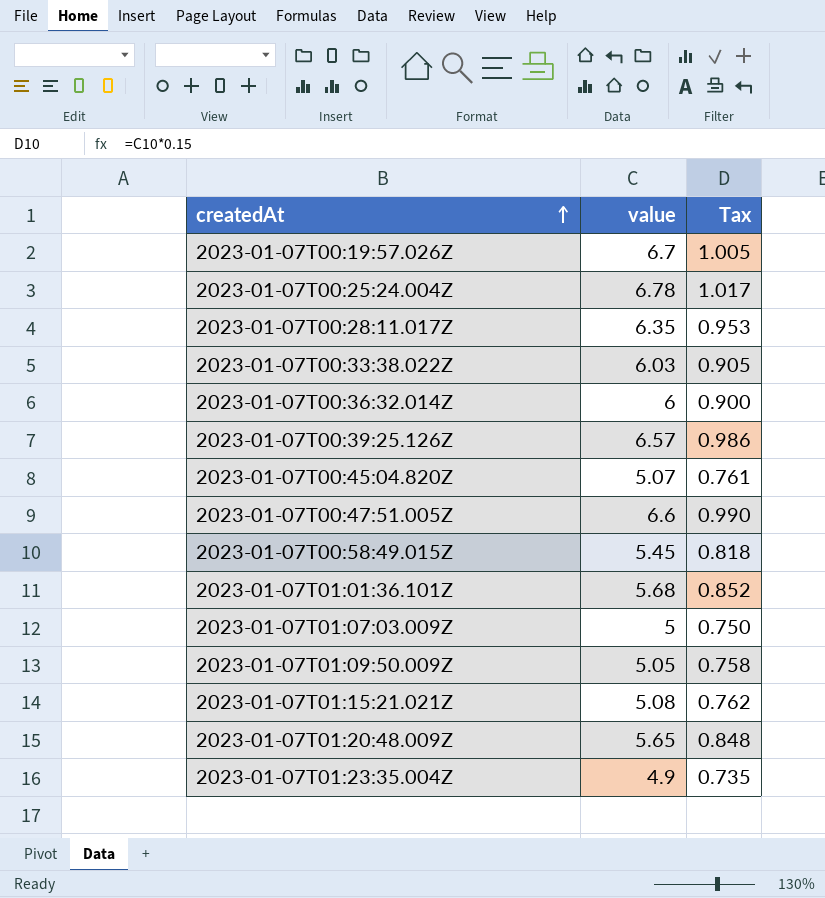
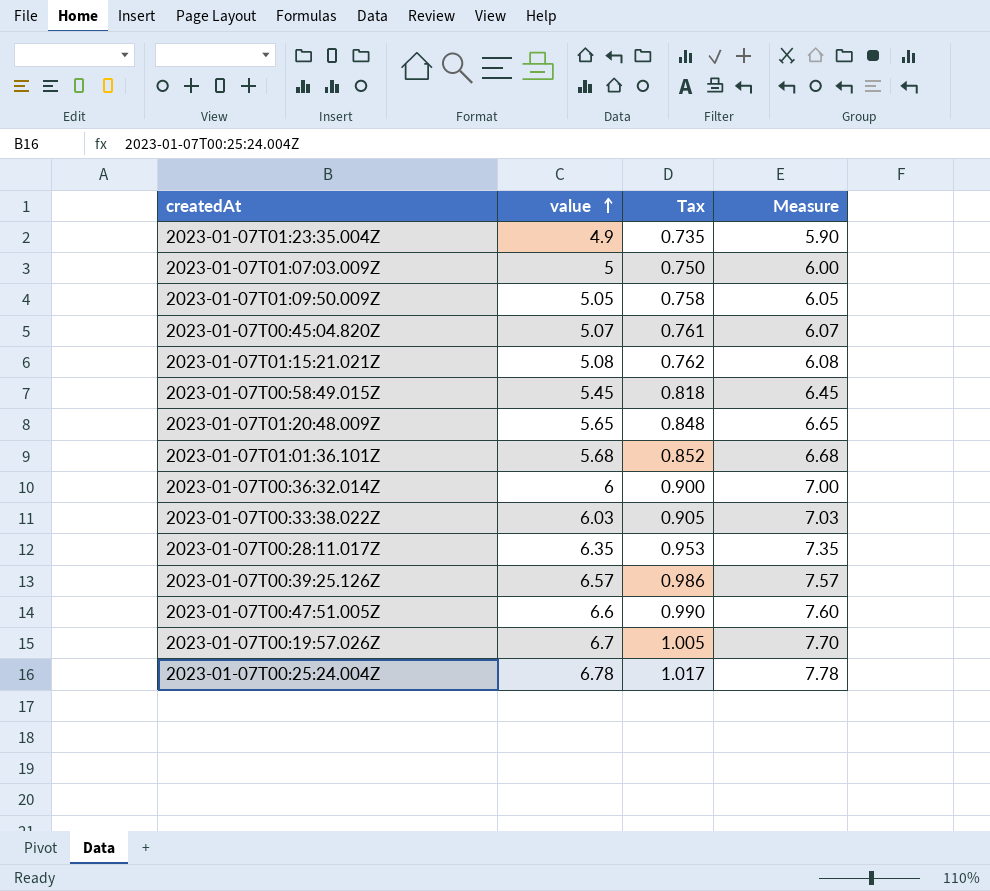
row order: createdAt ascending -> value ascending
column Measure | formula: none -> [value] + 1

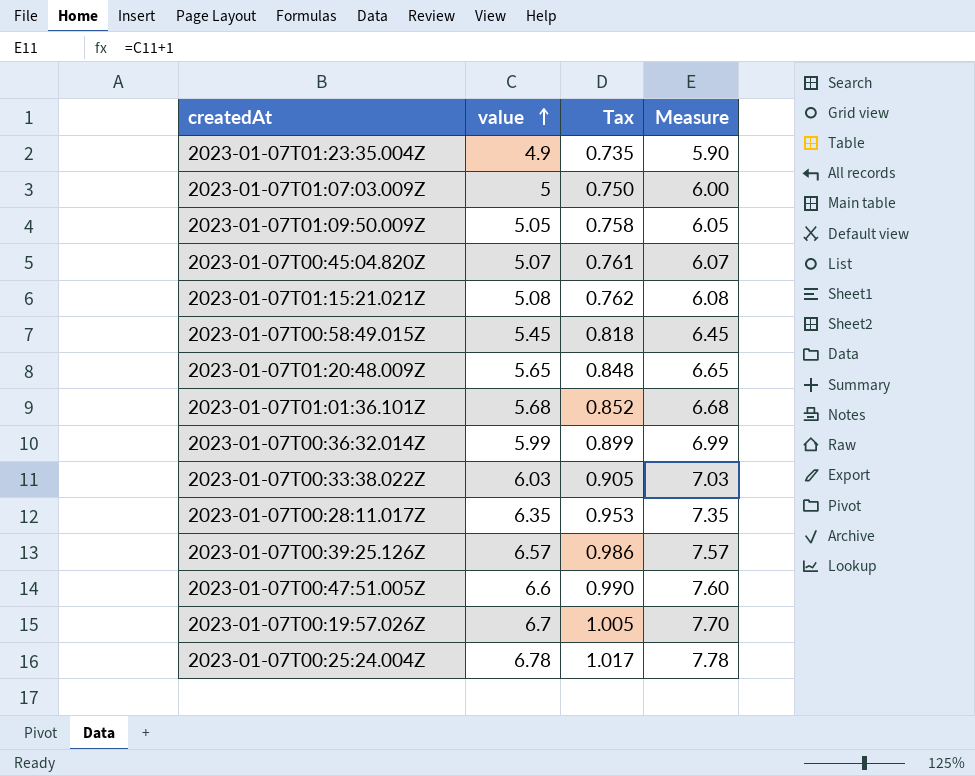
2023-01-07T00:36:32.014Z | value: 6 -> 5.99
2023-01-07T00:36:32.014Z | Tax: 0.900 -> 0.899
2023-01-07T00:36:32.014Z | Measure: 7.00 -> 6.99

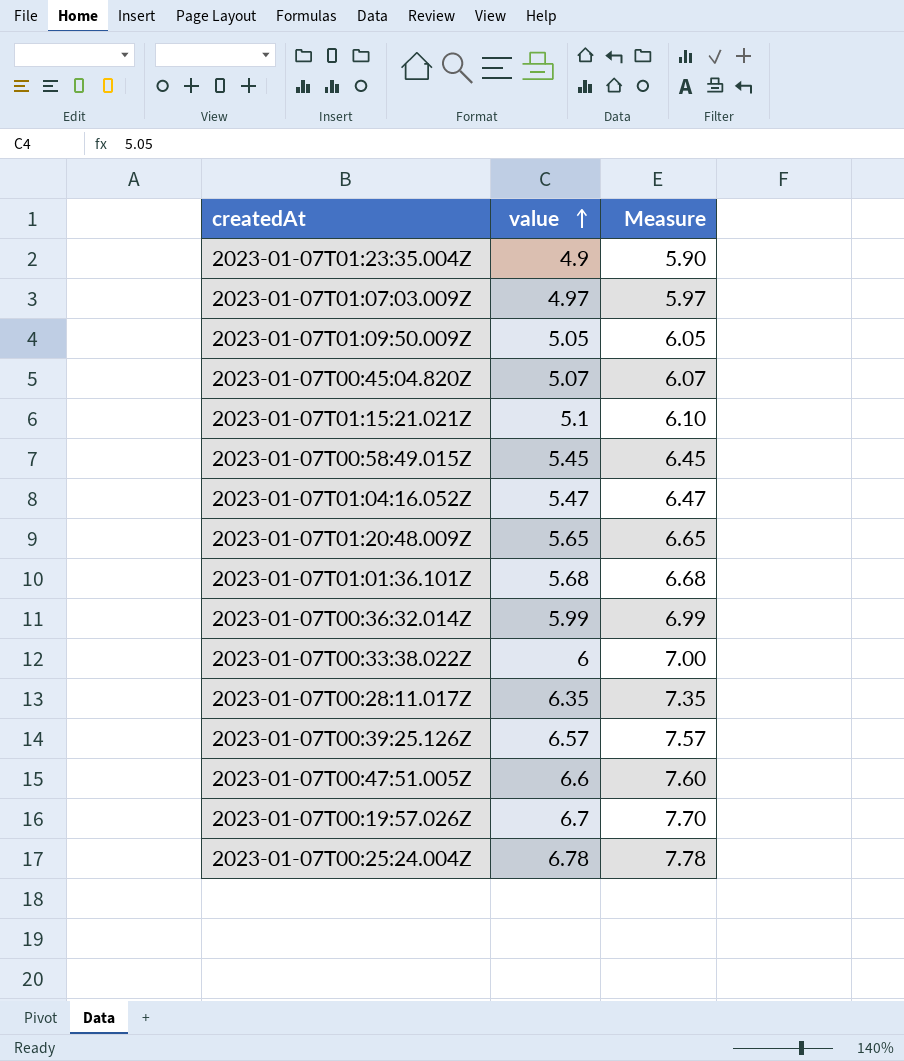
column Tax | formula: [value] * 0.15 -> none
2023-01-07T01:07:03.009Z | value: 5 -> 4.97
2023-01-07T01:07:03.009Z | Measure: 6.00 -> 5.97
2023-01-07T01:15:21.021Z | value: 5.08 -> 5.1
2023-01-07T01:15:21.021Z | Measure: 6.08 -> 6.10
row 2023-01-07T01:04:16.052Z: none -> 5.47 | 6.47
2023-01-07T00:33:38.022Z | value: 6.03 -> 6
2023-01-07T00:33:38.022Z | Measure: 7.03 -> 7.00

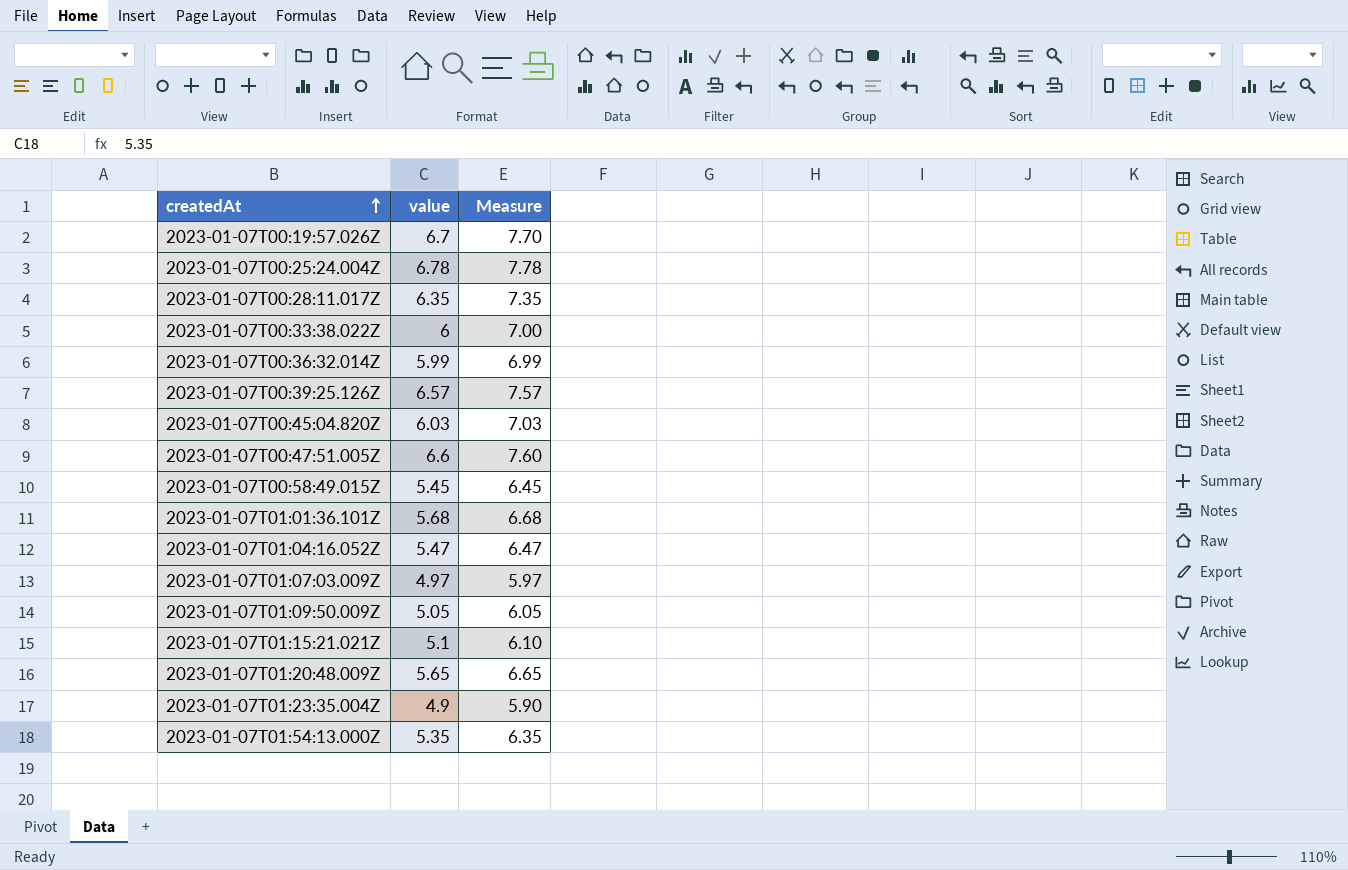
row order: value ascending -> createdAt ascending
2023-01-07T00:45:04.820Z | value: 5.07 -> 6.03
2023-01-07T00:45:04.820Z | Measure: 6.07 -> 7.03
row 2023-01-07T01:54:13.000Z: none -> 5.35 | 6.35

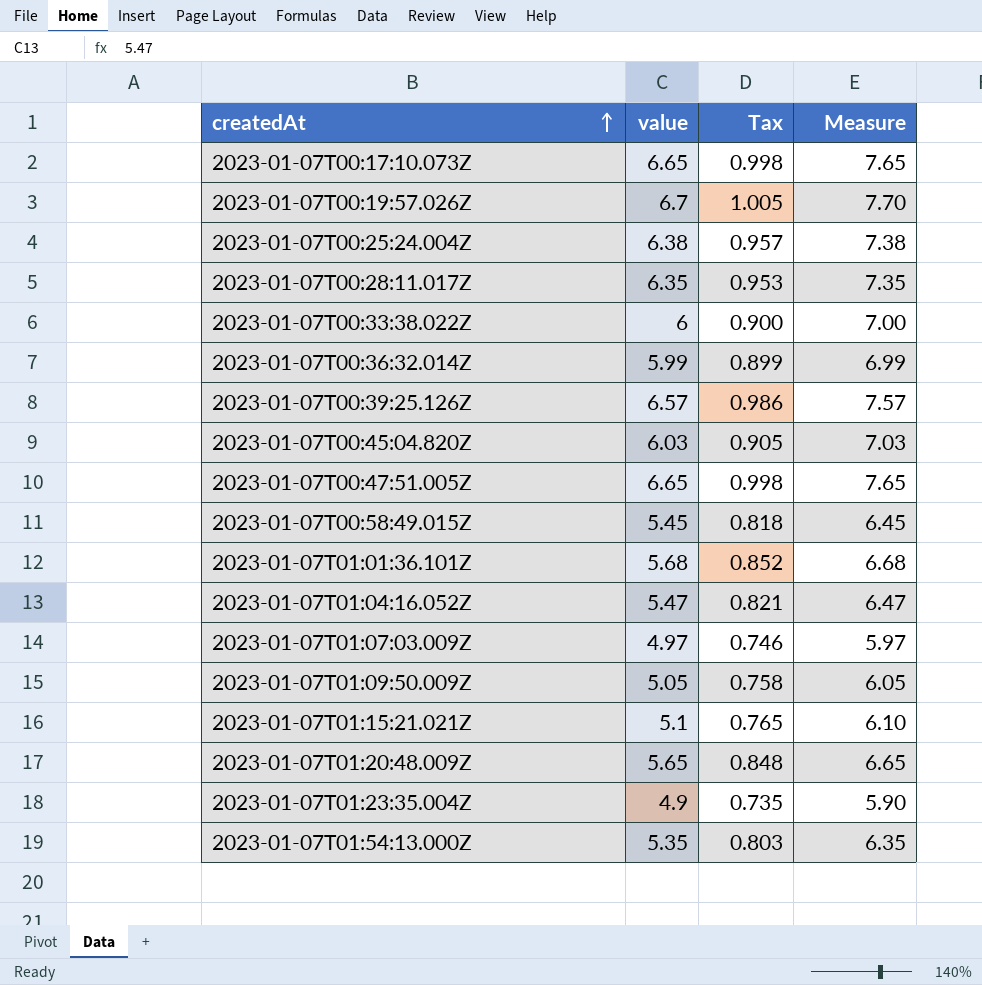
column Tax | formula: none -> [value] * 0.15
row 2023-01-07T00:17:10.073Z: none -> 6.65 | 0.998 | 7.65
2023-01-07T00:25:24.004Z | value: 6.78 -> 6.38
2023-01-07T00:25:24.004Z | Measure: 7.78 -> 7.38
2023-01-07T00:47:51.005Z | value: 6.6 -> 6.65
2023-01-07T00:47:51.005Z | Measure: 7.60 -> 7.65

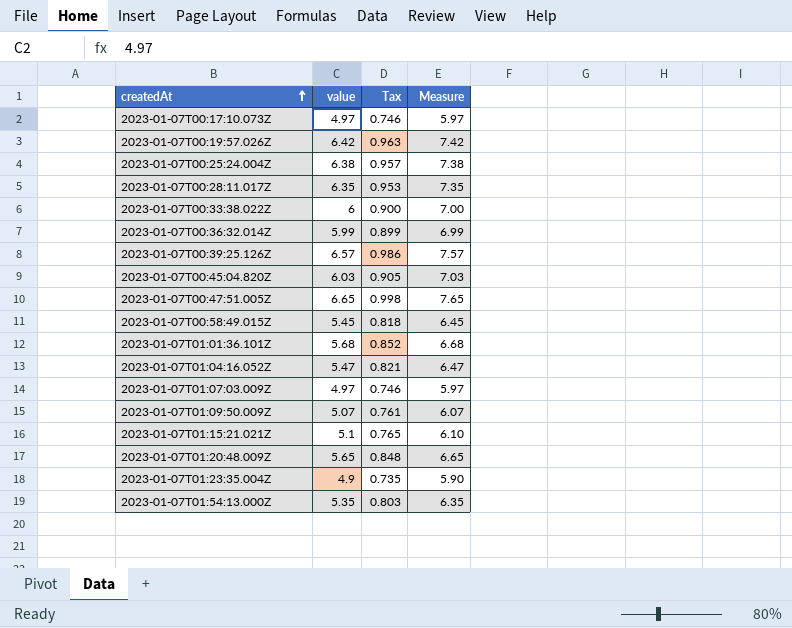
2023-01-07T00:17:10.073Z | value: 6.65 -> 4.97
2023-01-07T00:17:10.073Z | Tax: 0.998 -> 0.746
2023-01-07T00:17:10.073Z | Measure: 7.65 -> 5.97
2023-01-07T00:19:57.026Z | value: 6.7 -> 6.42
2023-01-07T00:19:57.026Z | Tax: 1.005 -> 0.963
2023-01-07T00:19:57.026Z | Measure: 7.70 -> 7.42
2023-01-07T01:09:50.009Z | value: 5.05 -> 5.07
2023-01-07T01:09:50.009Z | Tax: 0.758 -> 0.761
2023-01-07T01:09:50.009Z | Measure: 6.05 -> 6.07

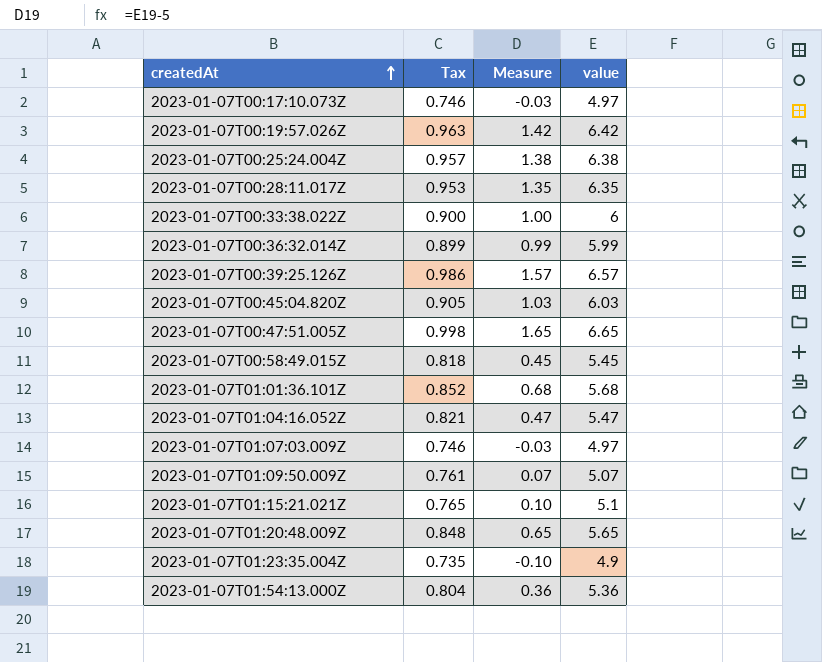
column Measure | formula: [value] + 1 -> [value] - 5
column value | position: 2 -> 4
2023-01-07T01:54:13.000Z | Tax: 0.803 -> 0.804
2023-01-07T01:54:13.000Z | value: 5.35 -> 5.36

